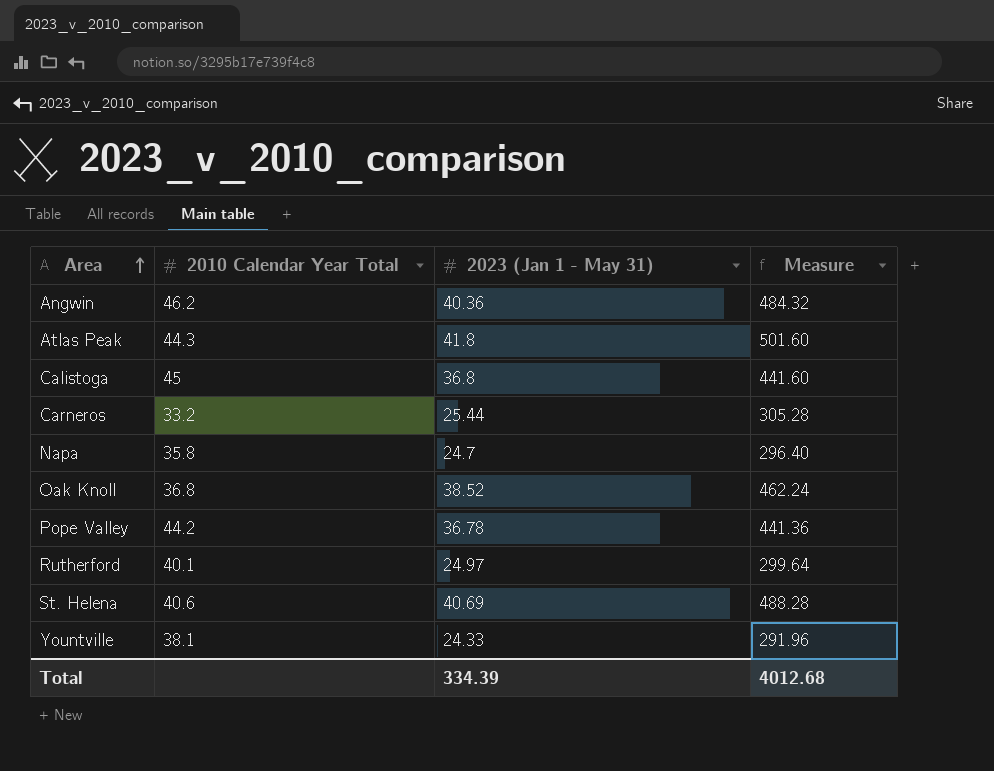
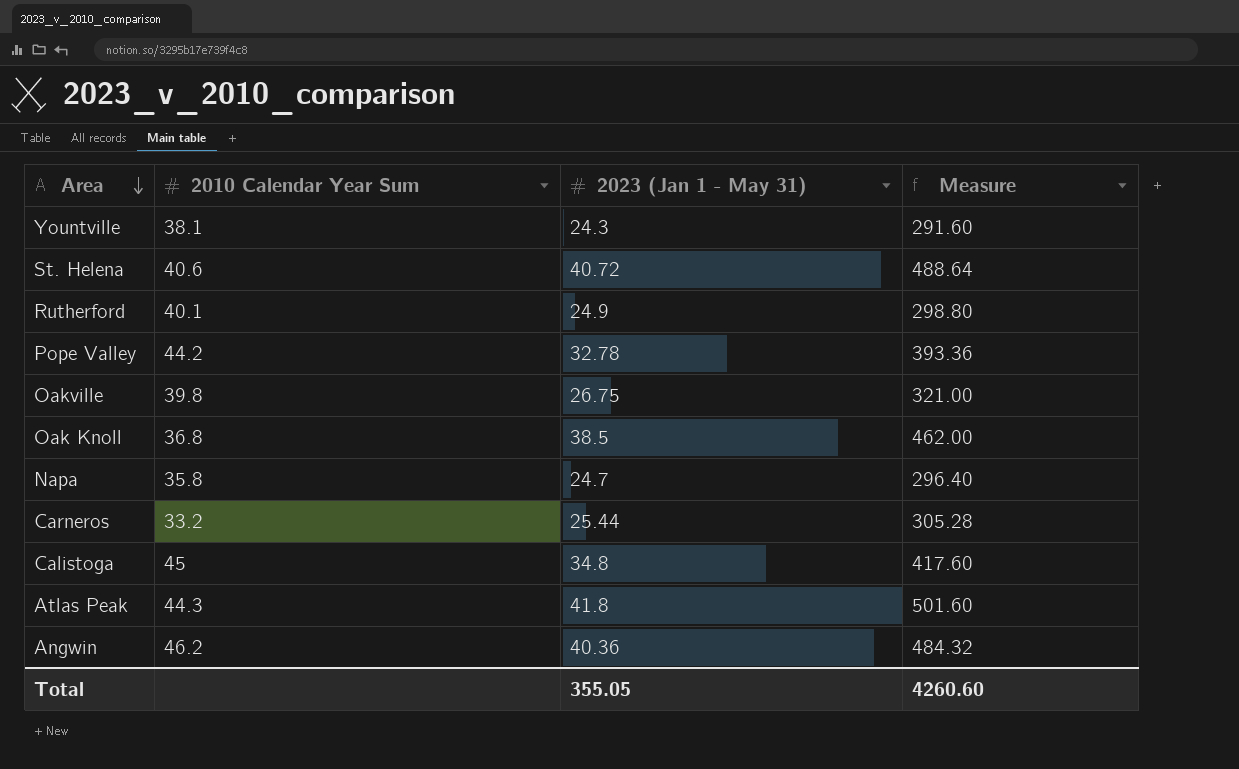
row order: Area ascending -> Area descending
column name: 2010 Calendar Year Total -> 2010 Calendar Year Sum
Yountville | 2023 (Jan 1 - May 31): 24.33 -> 24.3
Yountville | Measure: 291.96 -> 291.60
St. Helena | 2023 (Jan 1 - May 31): 40.69 -> 40.72
St. Helena | Measure: 488.28 -> 488.64
Rutherford | 2023 (Jan 1 - May 31): 24.97 -> 24.9
Rutherford | Measure: 299.64 -> 298.80
Pope Valley | 2023 (Jan 1 - May 31): 36.78 -> 32.78
Pope Valley | Measure: 441.36 -> 393.36
row Oakville: none -> 39.8 | 26.75 | 321.00
Oak Knoll | 2023 (Jan 1 - May 31): 38.52 -> 38.5
Oak Knoll | Measure: 462.24 -> 462.00
Calistoga | 2023 (Jan 1 - May 31): 36.8 -> 34.8
Calistoga | Measure: 441.60 -> 417.60
Total | 2023 (Jan 1 - May 31): 334.39 -> 355.05
Total | Measure: 4012.68 -> 4260.60

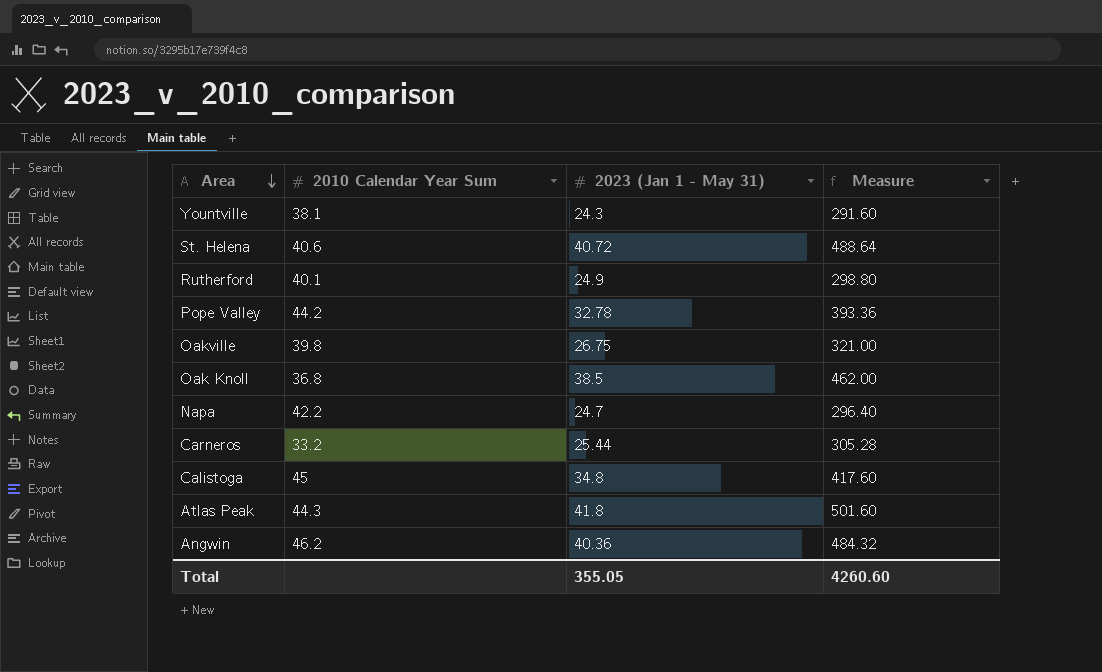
Napa | 2010 Calendar Year Sum: 35.8 -> 42.2

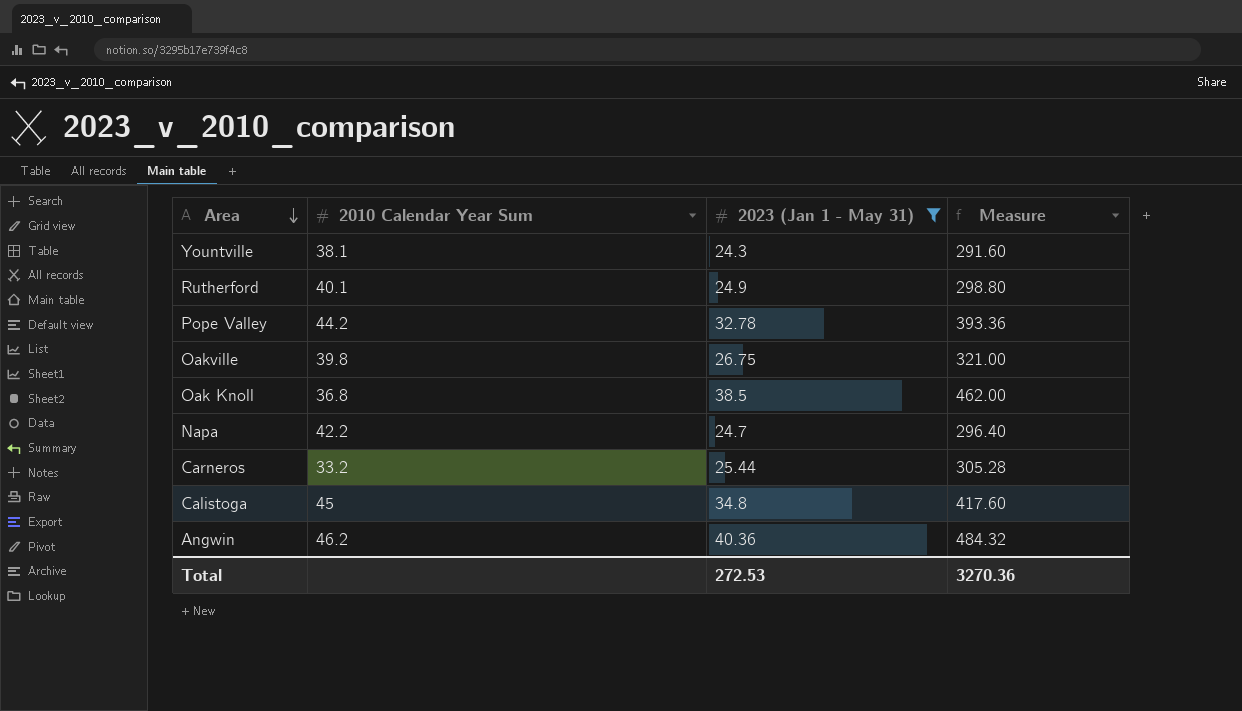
filter: none -> 2023 (Jan 1 - May 31) <= 40.36
Total | 2023 (Jan 1 - May 31): 355.05 -> 272.53
Total | Measure: 4260.60 -> 3270.36

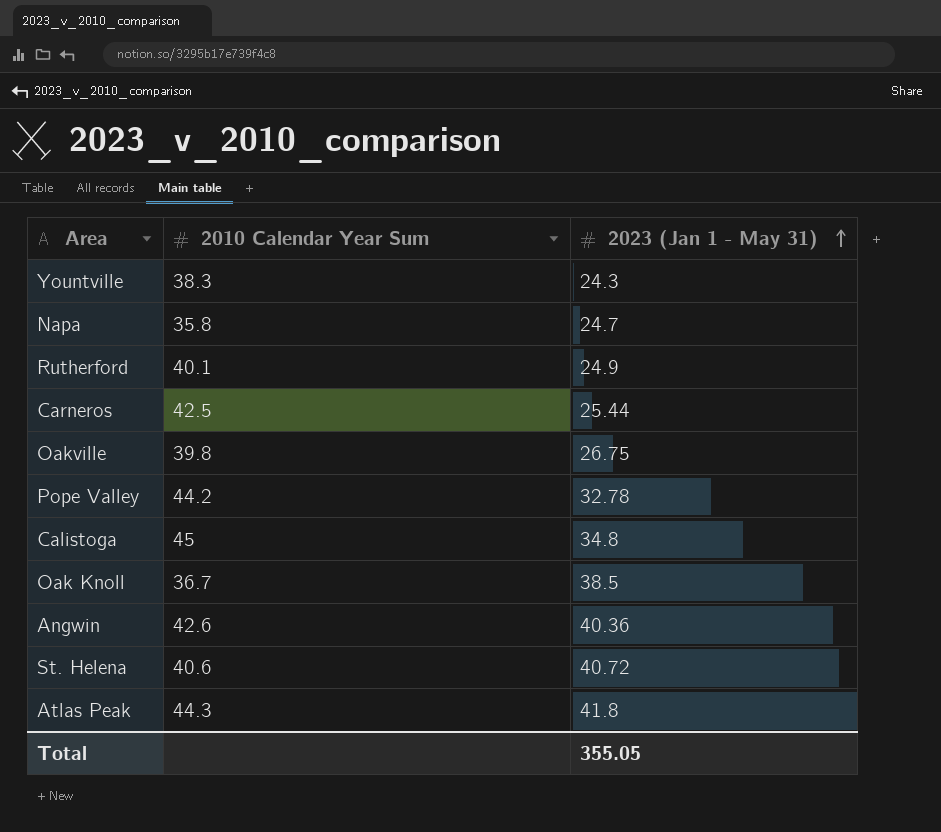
filter: 2023 (Jan 1 - May 31) <= 40.36 -> none
row order: Area descending -> 2023 (Jan 1 - May 31) ascending
column Measure | formula: [2023 (Jan 1 - May 31)] * 12 -> none
Yountville | 2010 Calendar Year Sum: 38.1 -> 38.3
Napa | 2010 Calendar Year Sum: 42.2 -> 35.8
Carneros | 2010 Calendar Year Sum: 33.2 -> 42.5
Oak Knoll | 2010 Calendar Year Sum: 36.8 -> 36.7
Angwin | 2010 Calendar Year Sum: 46.2 -> 42.6
Total | 2023 (Jan 1 - May 31): 272.53 -> 355.05

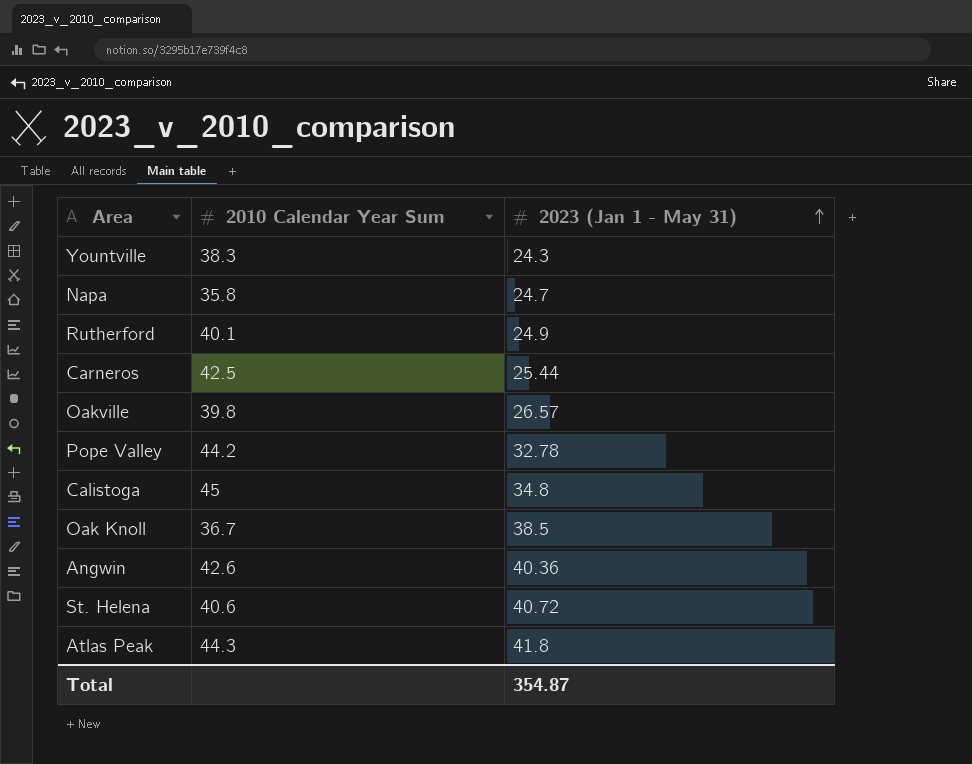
Oakville | 2023 (Jan 1 - May 31): 26.75 -> 26.57
Total | 2023 (Jan 1 - May 31): 355.05 -> 354.87

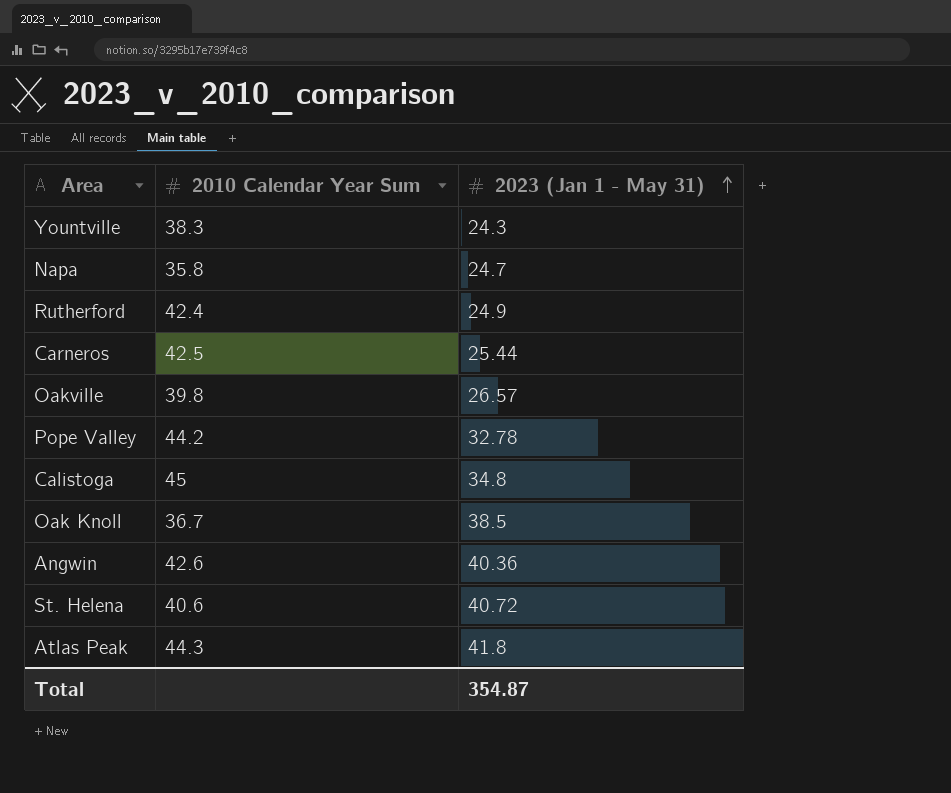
Rutherford | 2010 Calendar Year Sum: 40.1 -> 42.4

